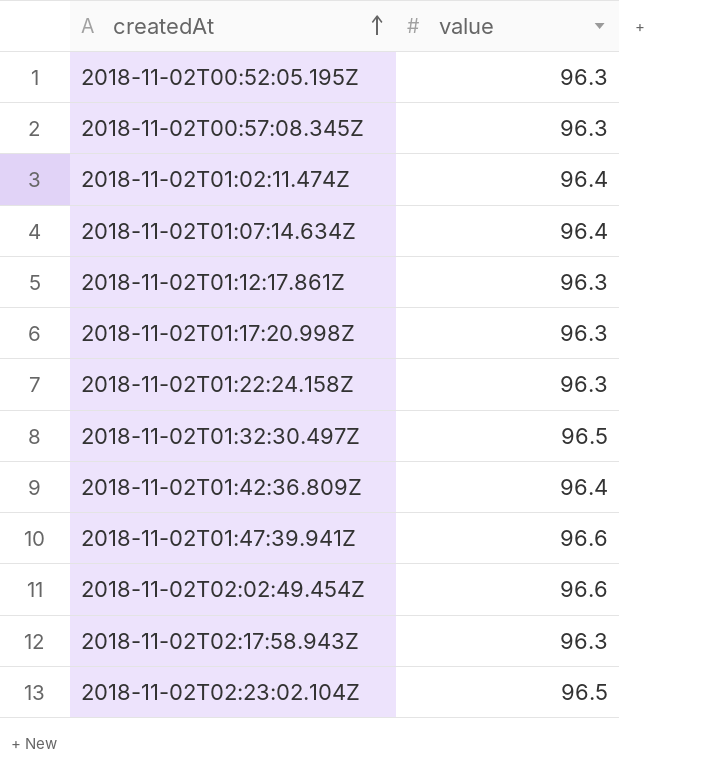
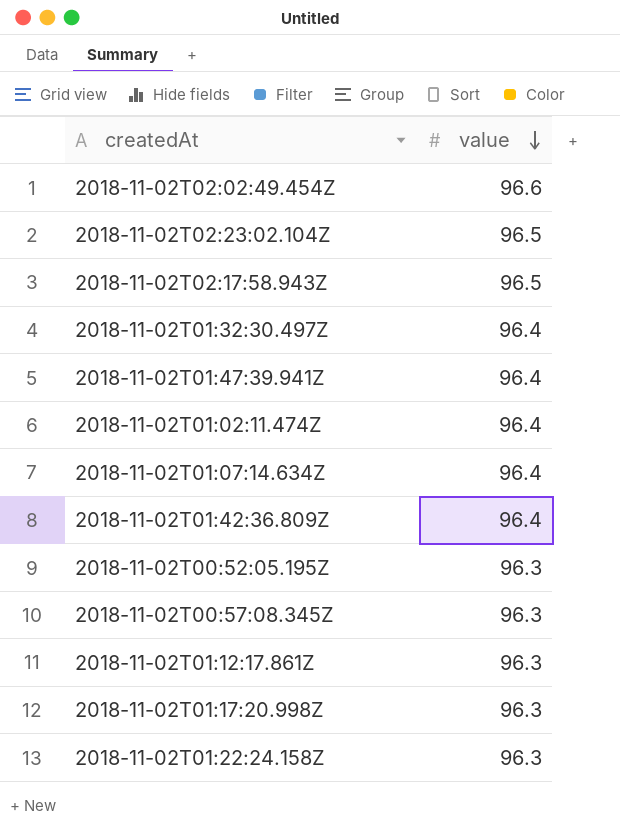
row order: createdAt ascending -> value descending
2018-11-02T02:17:58.943Z | value: 96.3 -> 96.5
2018-11-02T01:32:30.497Z | value: 96.5 -> 96.4
2018-11-02T01:47:39.941Z | value: 96.6 -> 96.4

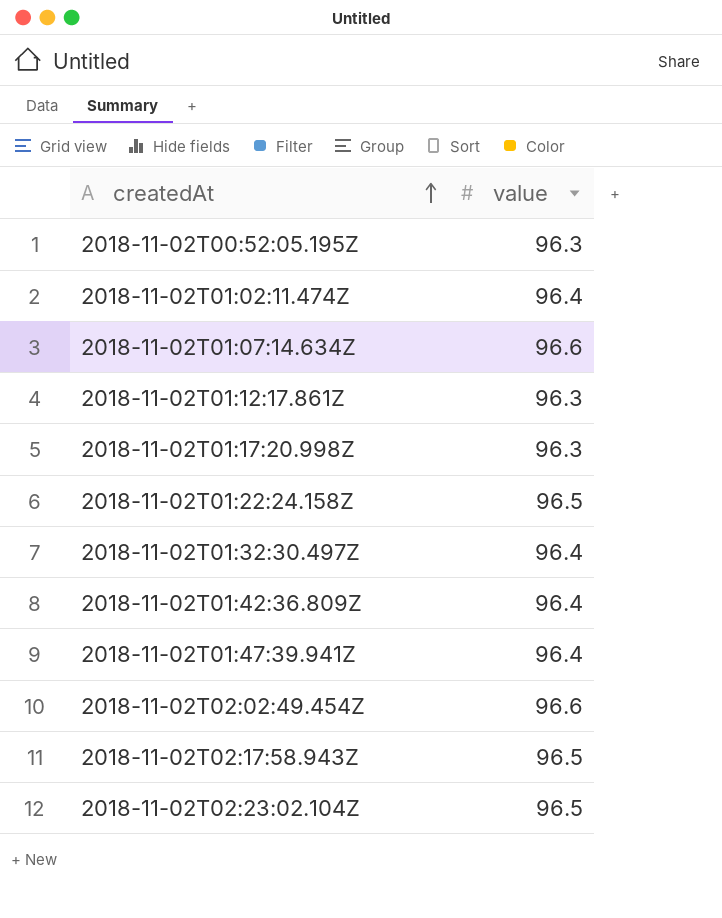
row order: value descending -> createdAt ascending
row 2018-11-02T00:57:08.345Z: 96.3 -> none
2018-11-02T01:07:14.634Z | value: 96.4 -> 96.6
2018-11-02T01:22:24.158Z | value: 96.3 -> 96.5

